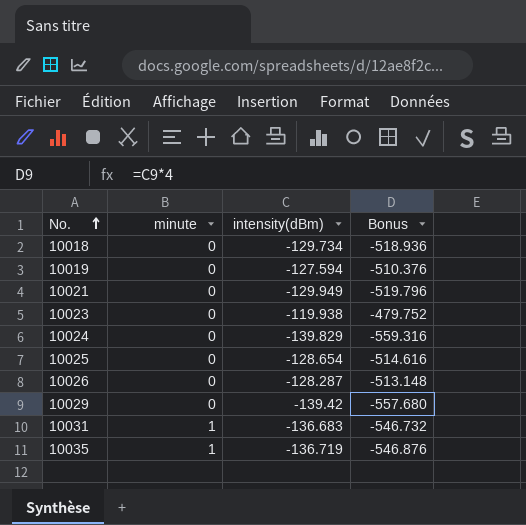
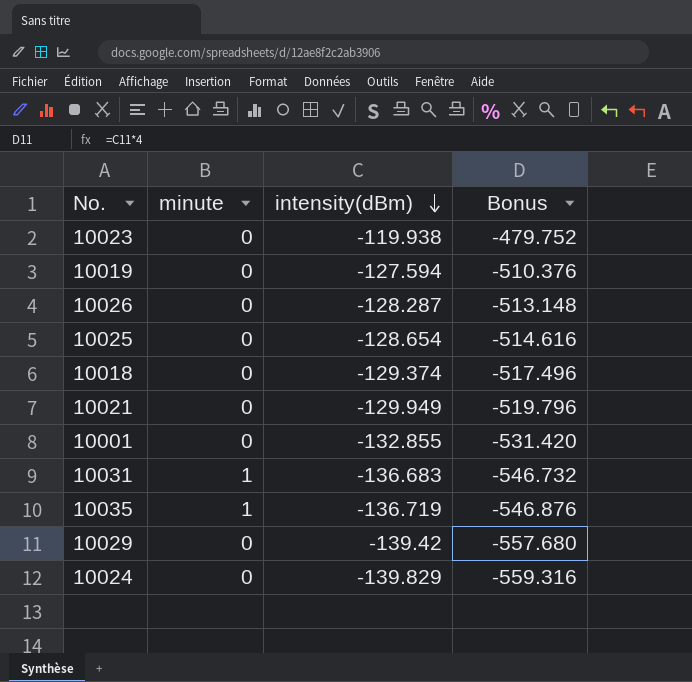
row order: No. ascending -> intensity(dBm) descending
10018 | intensity(dBm): -129.734 -> -129.374
10018 | Bonus: -518.936 -> -517.496
row 10001: none -> 0 | -132.855 | -531.420

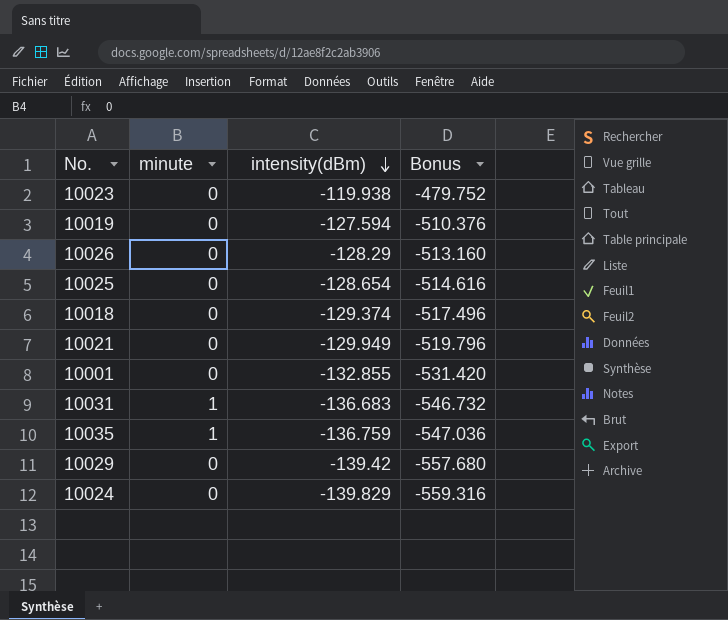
10026 | intensity(dBm): -128.287 -> -128.29
10026 | Bonus: -513.148 -> -513.160
10035 | intensity(dBm): -136.719 -> -136.759
10035 | Bonus: -546.876 -> -547.036

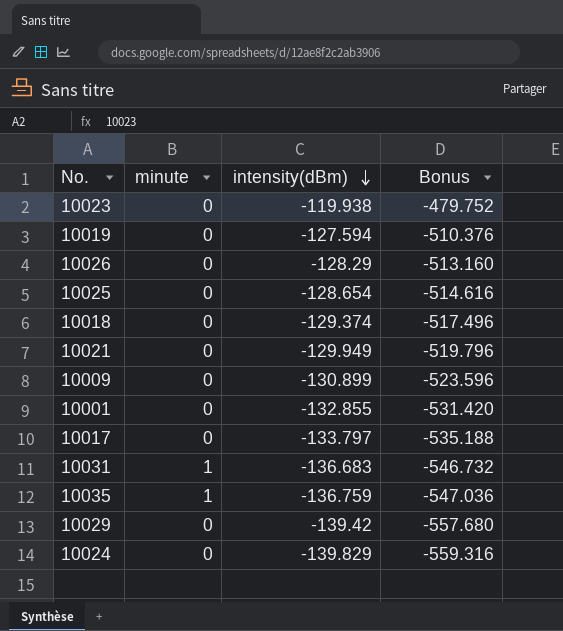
row 10009: none -> 0 | -130.899 | -523.596
row 10017: none -> 0 | -133.797 | -535.188

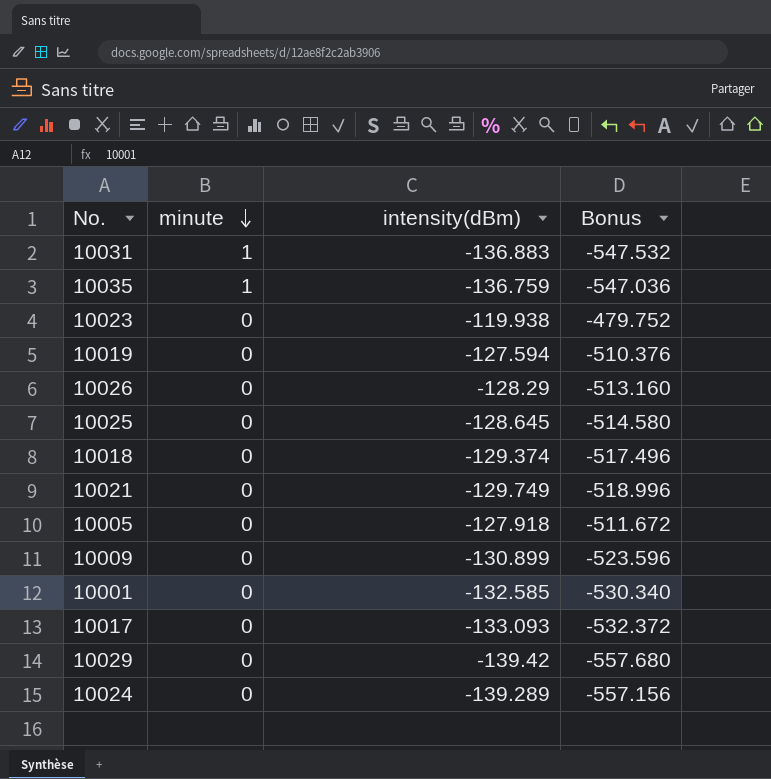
row order: intensity(dBm) descending -> minute descending
10031 | intensity(dBm): -136.683 -> -136.883
10031 | Bonus: -546.732 -> -547.532
10025 | intensity(dBm): -128.654 -> -128.645
10025 | Bonus: -514.616 -> -514.580
10021 | intensity(dBm): -129.949 -> -129.749
10021 | Bonus: -519.796 -> -518.996
row 10005: none -> 0 | -127.918 | -511.672
10001 | intensity(dBm): -132.855 -> -132.585
10001 | Bonus: -531.420 -> -530.340
10017 | intensity(dBm): -133.797 -> -133.093
10017 | Bonus: -535.188 -> -532.372
10024 | intensity(dBm): -139.829 -> -139.289
10024 | Bonus: -559.316 -> -557.156

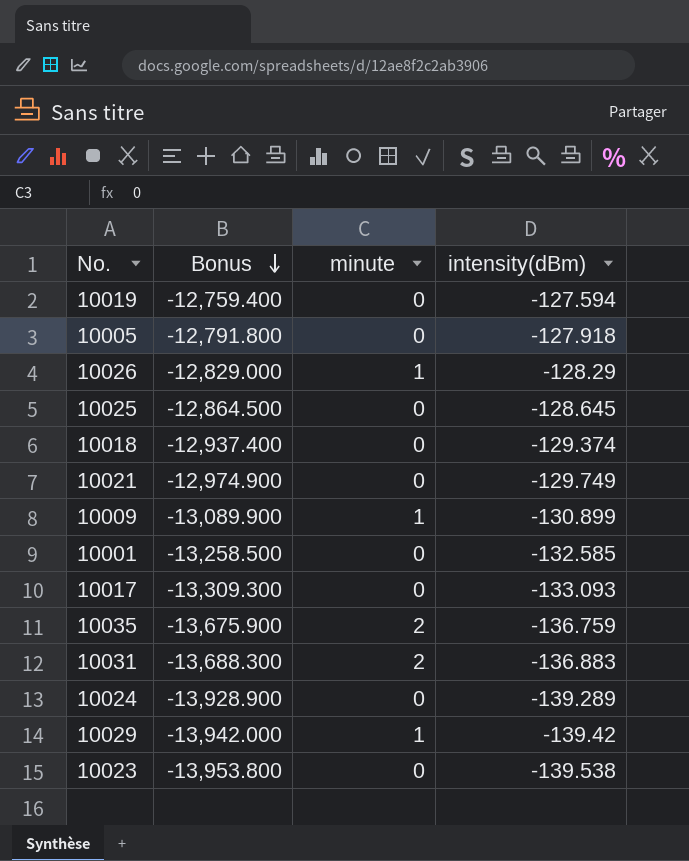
row order: minute descending -> Bonus descending
column Bonus | formula: [intensity(dBm)] * 4 -> [intensity(dBm)] * 100
column Bonus | position: 4 -> 2
10026 | minute: 0 -> 1
10009 | minute: 0 -> 1
10035 | minute: 1 -> 2
10031 | minute: 1 -> 2
10029 | minute: 0 -> 1
10023 | intensity(dBm): -119.938 -> -139.538

